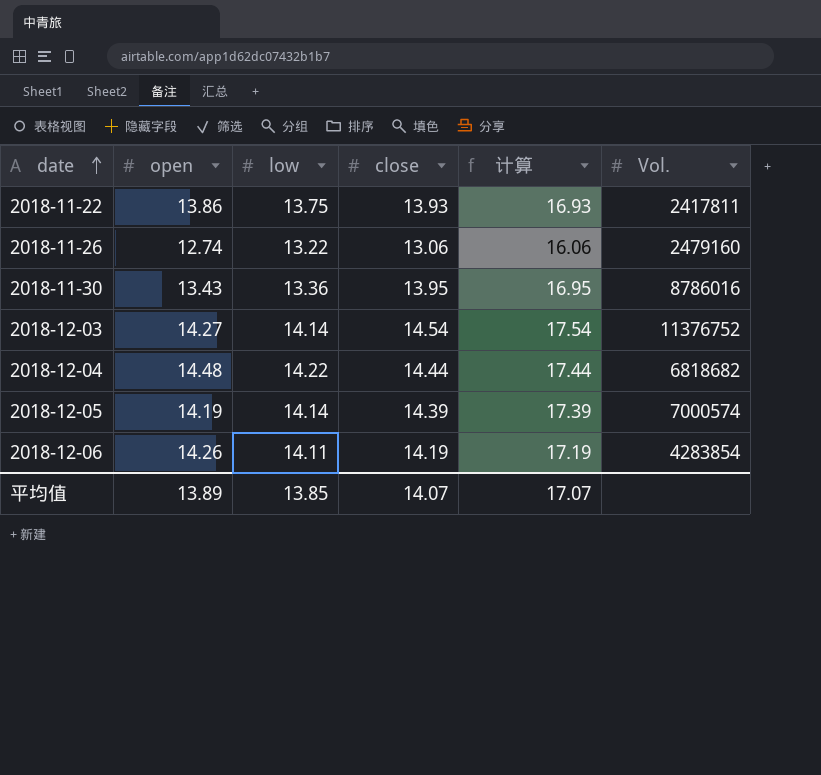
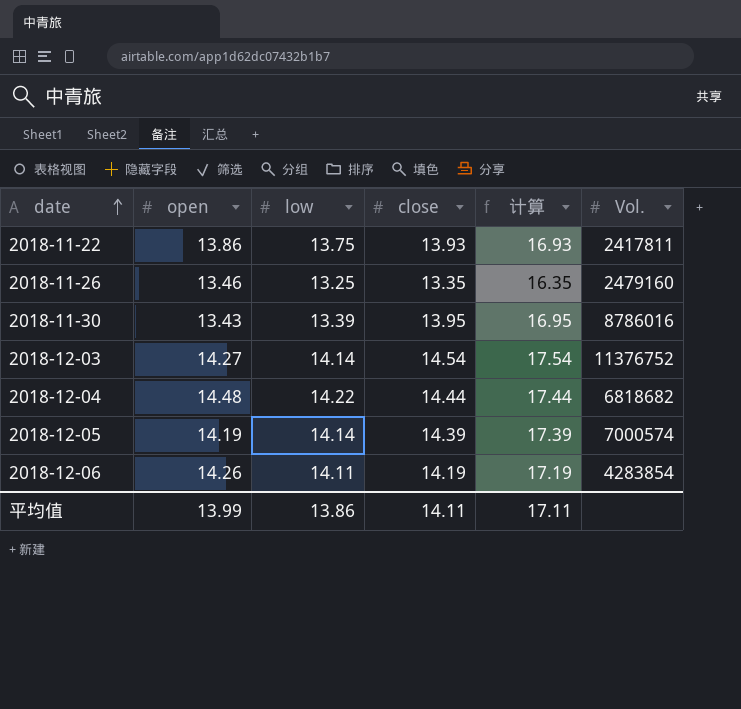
2018-11-26 | open: 12.74 -> 13.46
2018-11-26 | low: 13.22 -> 13.25
2018-11-26 | close: 13.06 -> 13.35
2018-11-26 | 计算: 16.06 -> 16.35
2018-11-30 | low: 13.36 -> 13.39
平均值 | open: 13.89 -> 13.99
平均值 | low: 13.85 -> 13.86
平均值 | close: 14.07 -> 14.11
平均值 | 计算: 17.07 -> 17.11

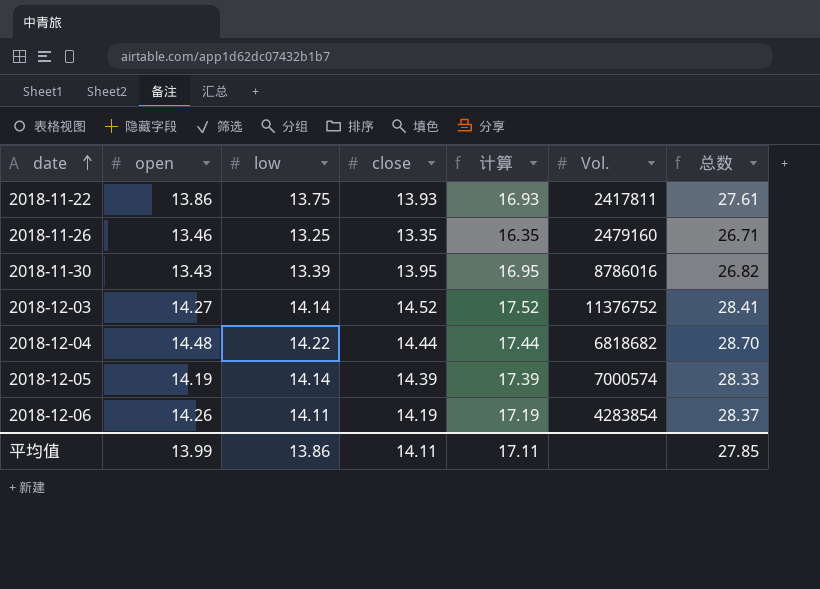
column 总数 | formula: none -> [open] + [low]
2018-12-03 | close: 14.54 -> 14.52
2018-12-03 | 计算: 17.54 -> 17.52

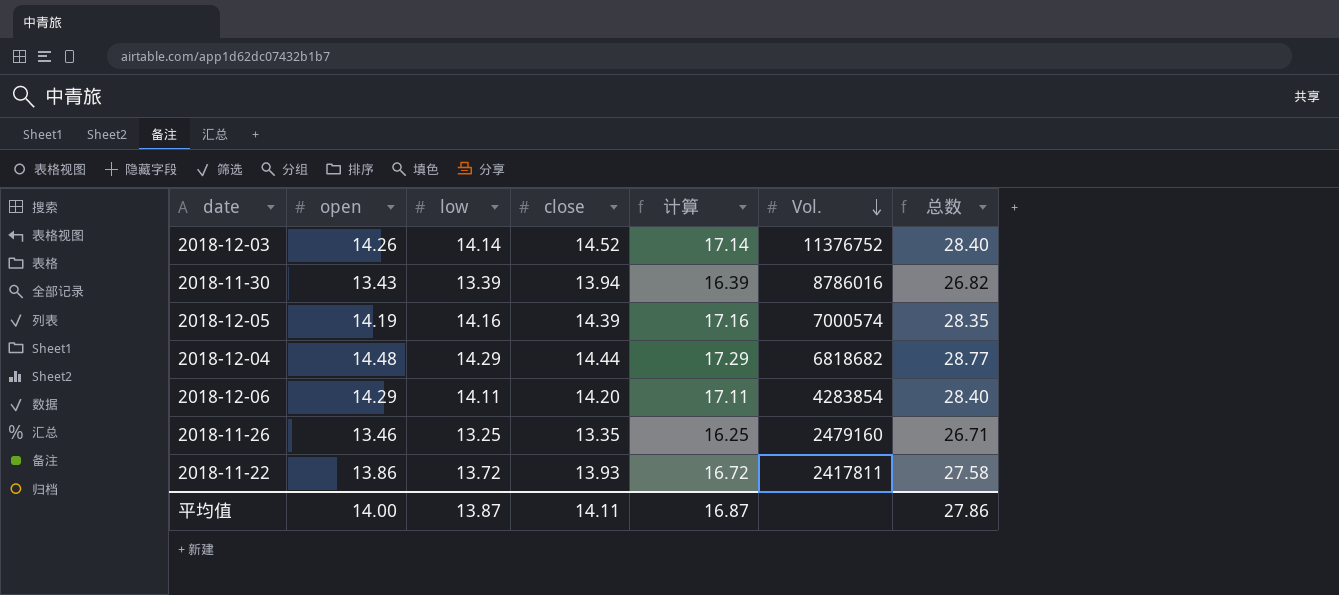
row order: date ascending -> Vol. descending
column 计算 | formula: [close] + 3 -> [low] + 3
2018-12-03 | open: 14.27 -> 14.26
2018-12-03 | 总数: 28.41 -> 28.40
2018-11-30 | close: 13.95 -> 13.94
2018-12-05 | low: 14.14 -> 14.16
2018-12-05 | 总数: 28.33 -> 28.35
2018-12-04 | low: 14.22 -> 14.29
2018-12-04 | 总数: 28.70 -> 28.77
2018-12-06 | open: 14.26 -> 14.29
2018-12-06 | close: 14.19 -> 14.20
2018-12-06 | 总数: 28.37 -> 28.40
2018-11-22 | low: 13.75 -> 13.72
2018-11-22 | 总数: 27.61 -> 27.58
平均值 | open: 13.99 -> 14.00
平均值 | low: 13.86 -> 13.87
平均值 | 计算: 17.11 -> 16.87
平均值 | 总数: 27.85 -> 27.86

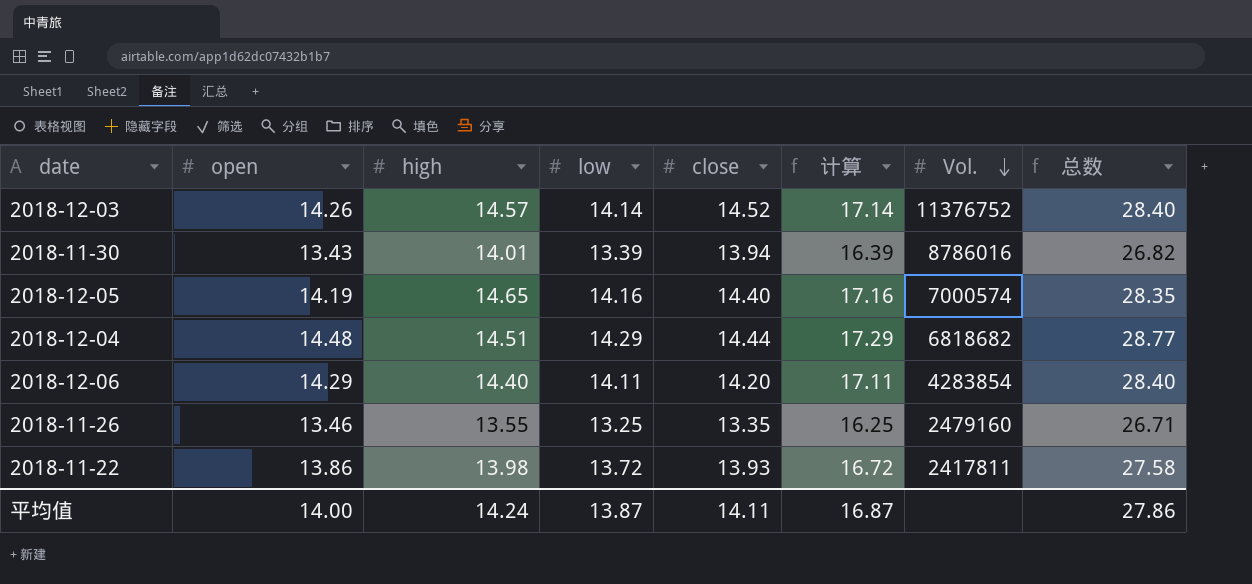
column high | position: none -> 3
2018-12-05 | close: 14.39 -> 14.40

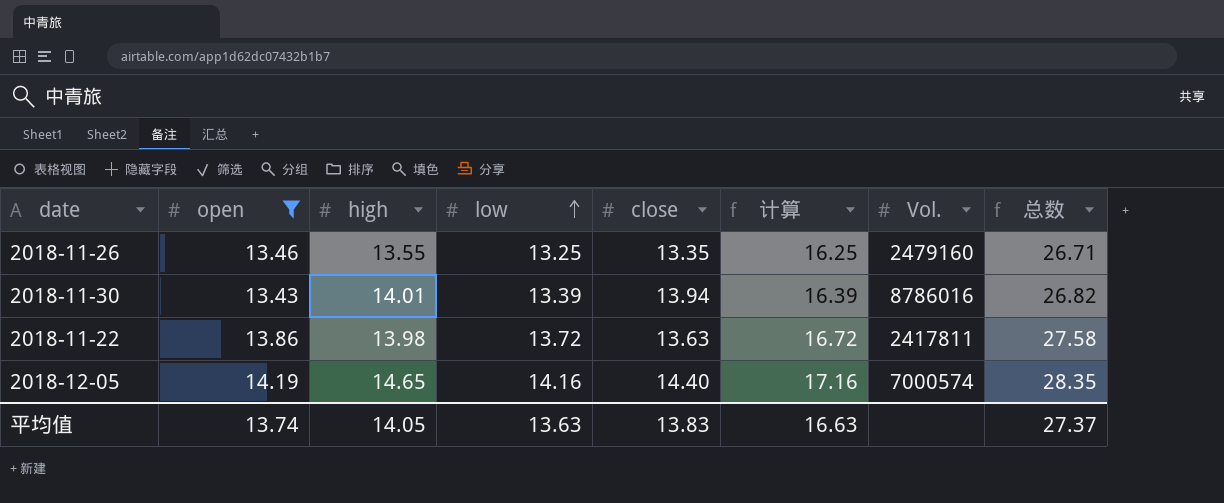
filter: none -> open <= 14.19
row order: Vol. descending -> low ascending
2018-11-22 | close: 13.93 -> 13.63
平均值 | open: 14.00 -> 13.74
平均值 | high: 14.24 -> 14.05
平均值 | low: 13.87 -> 13.63
平均值 | close: 14.11 -> 13.83
平均值 | 计算: 16.87 -> 16.63
平均值 | 总数: 27.86 -> 27.37

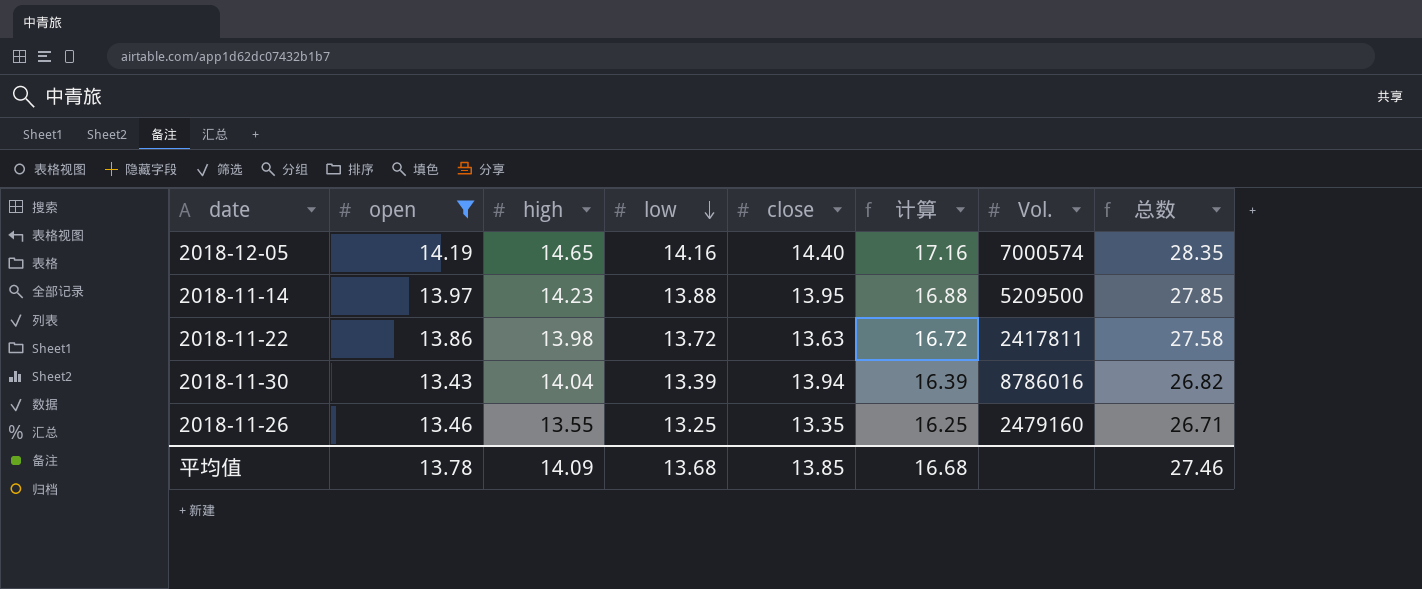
row order: low ascending -> low descending
row 2018-11-14: none -> 13.97 | 14.23 | 13.88 | 13.95 | 16.88 | 5209500 | 27.85
2018-11-30 | high: 14.01 -> 14.04
平均值 | open: 13.74 -> 13.78
平均值 | high: 14.05 -> 14.09
平均值 | low: 13.63 -> 13.68
平均值 | close: 13.83 -> 13.85
平均值 | 计算: 16.63 -> 16.68
平均值 | 总数: 27.37 -> 27.46

